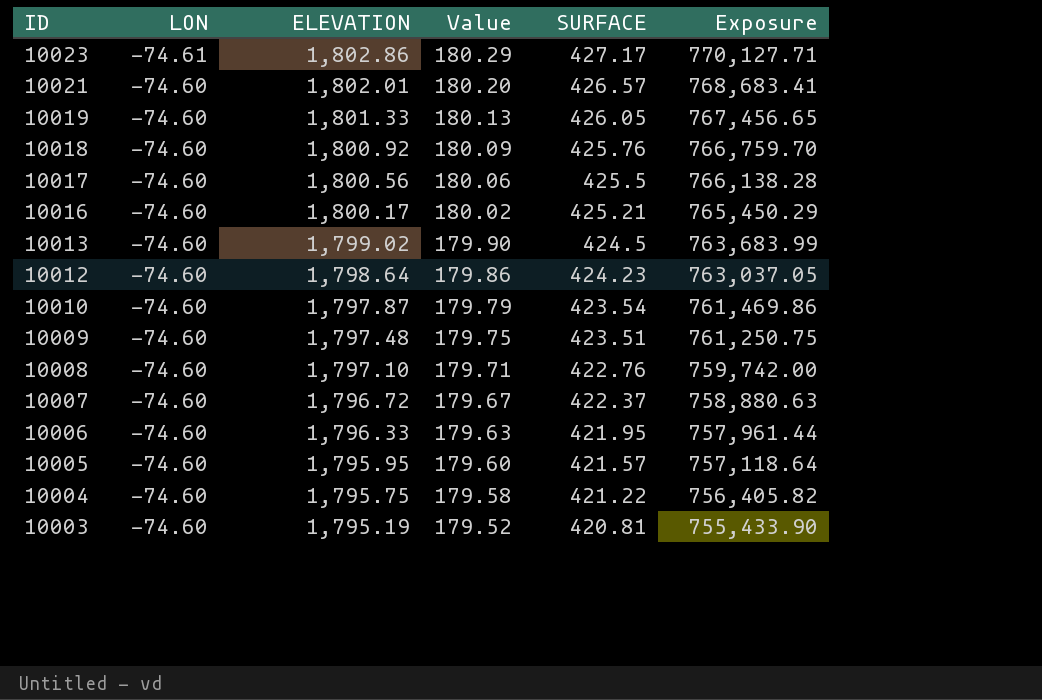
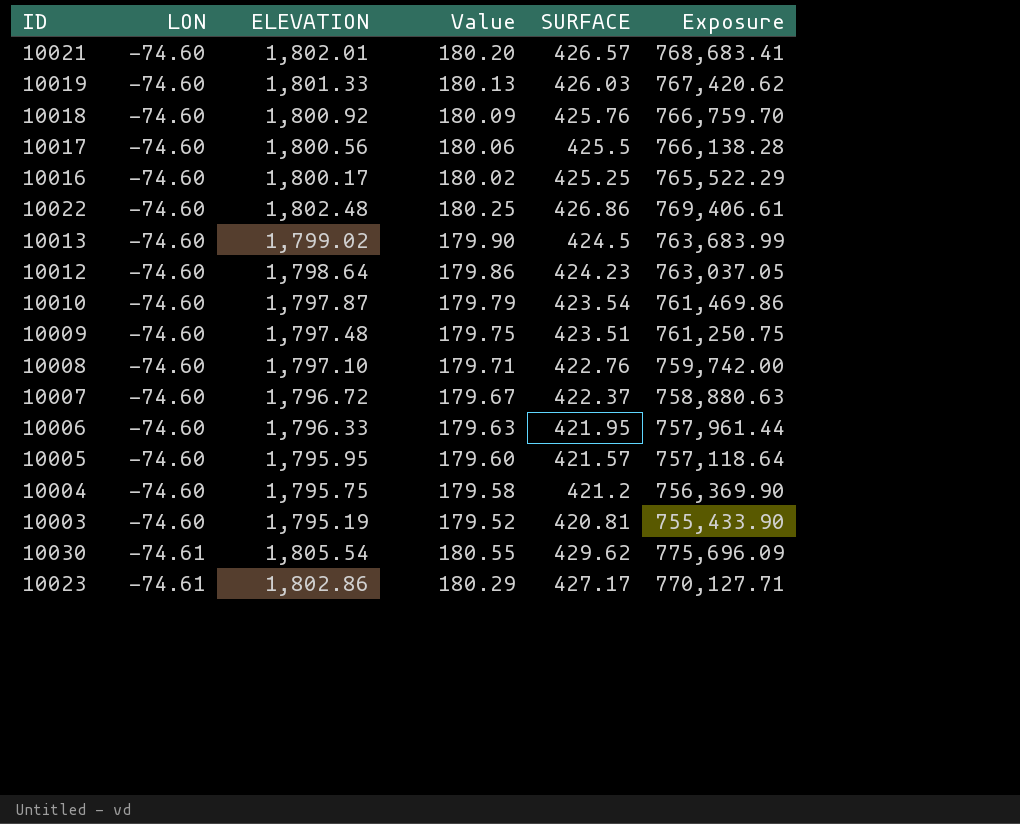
row order: ID descending -> LON descending
10019 | SURFACE: 426.05 -> 426.03
10019 | Exposure: 767,456.65 -> 767,420.62
10016 | SURFACE: 425.21 -> 425.25
10016 | Exposure: 765,450.29 -> 765,522.29
row 10022: none -> -74.60 | 1,802.48 | 180.25 | 426.86 | 769,406.61
10004 | SURFACE: 421.22 -> 421.2
10004 | Exposure: 756,405.82 -> 756,369.90
row 10030: none -> -74.61 | 1,805.54 | 180.55 | 429.62 | 775,696.09

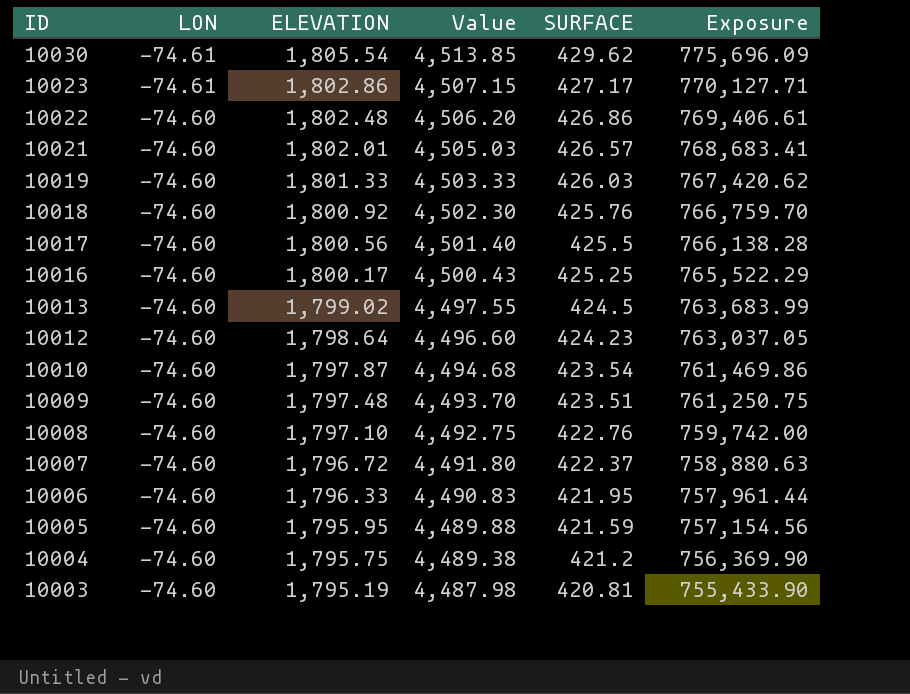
row order: LON descending -> ID descending
column Value | formula: [ELEVATION] * 0.1 -> [ELEVATION] * 2.5
10005 | SURFACE: 421.57 -> 421.59
10005 | Exposure: 757,118.64 -> 757,154.56

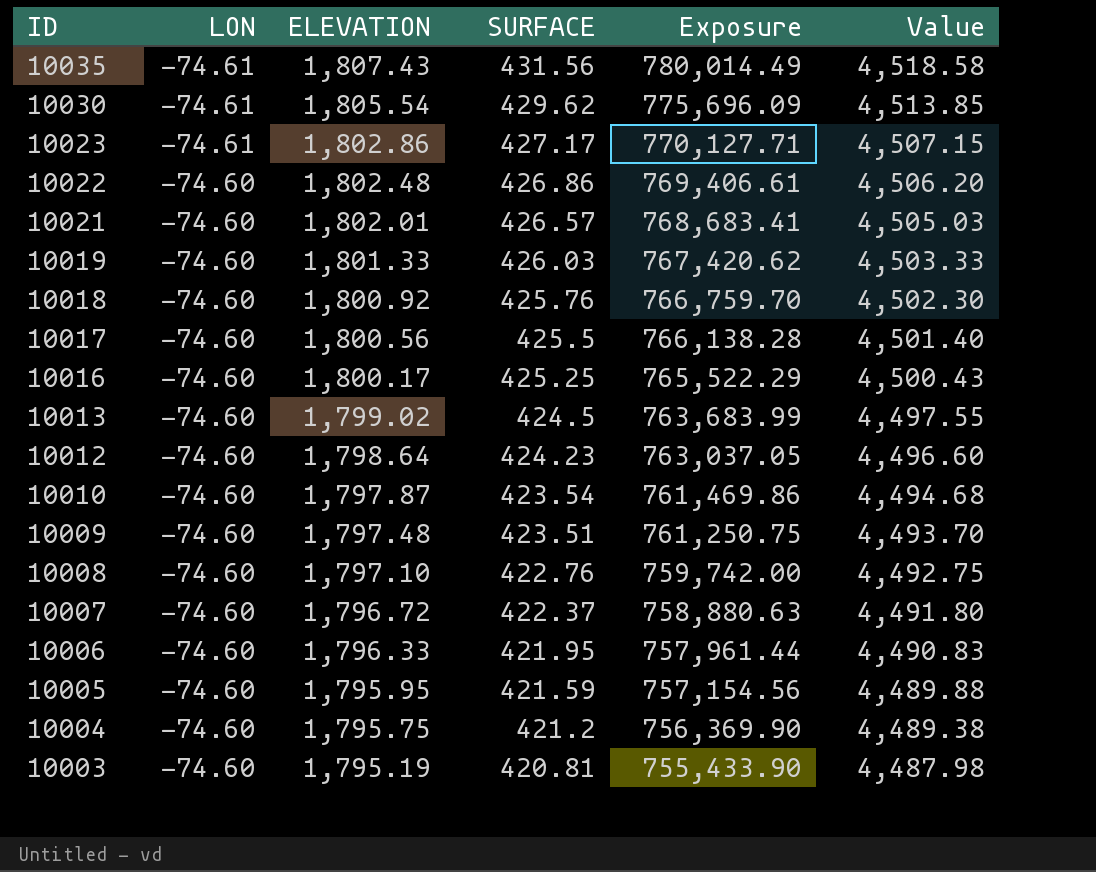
column Value | position: 4 -> 6
row 10035: none -> -74.61 | 1,807.43 | 431.56 | 780,014.49 | 4,518.58

